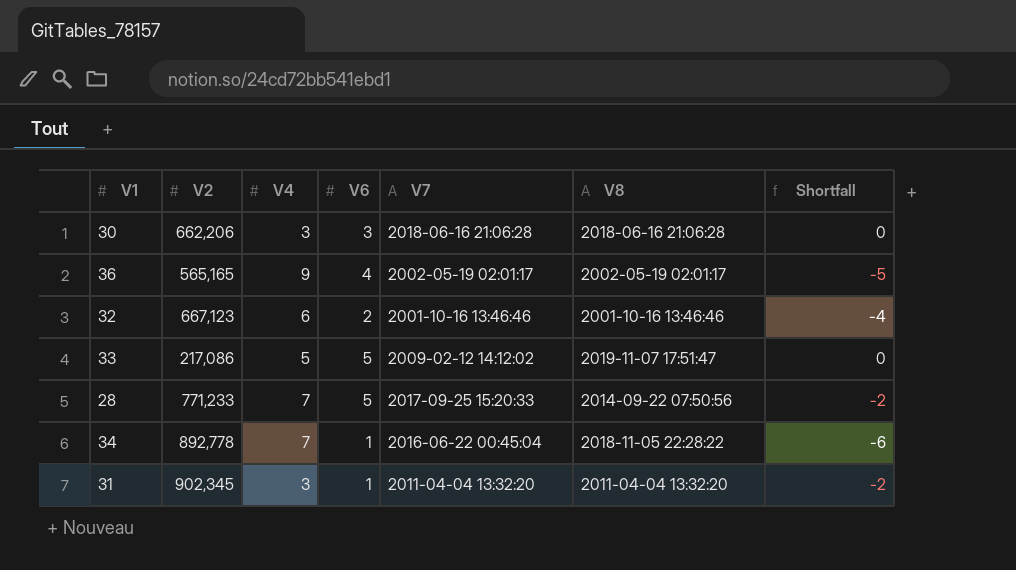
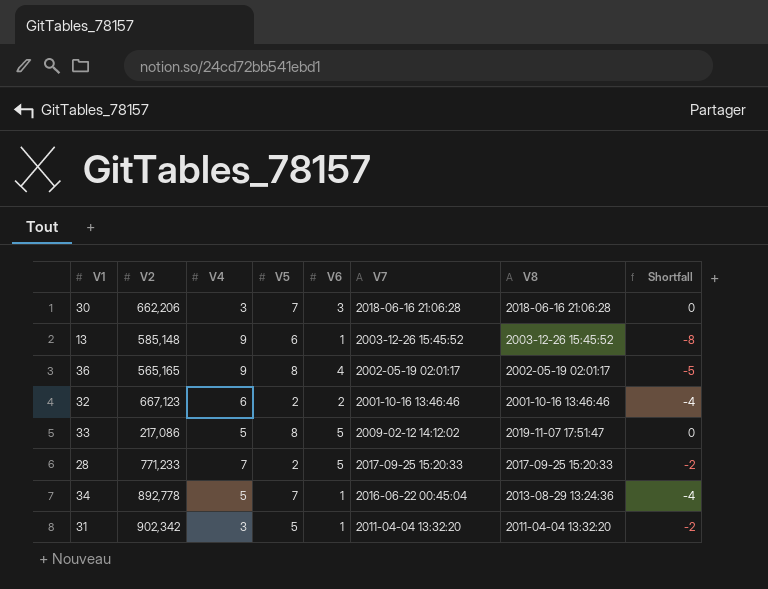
column V5 | position: none -> 4
row 13: none -> 585,148 | 9 | 6 | 1 | 2003-12-26 15:45:52 | 2003-12-26 15:45:52 | -8
28 | V8: 2014-09-22 07:50:56 -> 2017-09-25 15:20:33
34 | V4: 7 -> 5
34 | V8: 2018-11-05 22:28:22 -> 2013-08-29 13:24:36
34 | Shortfall: -6 -> -4
31 | V2: 902,345 -> 902,342

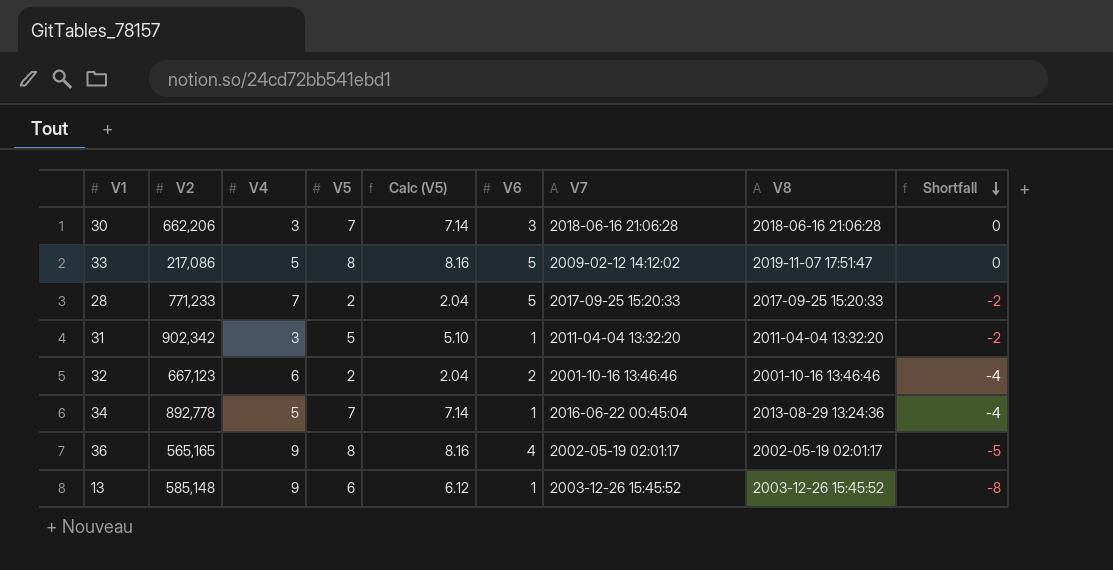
row order: none -> Shortfall descending
column Calc (V5) | formula: none -> [V5] * 1.02

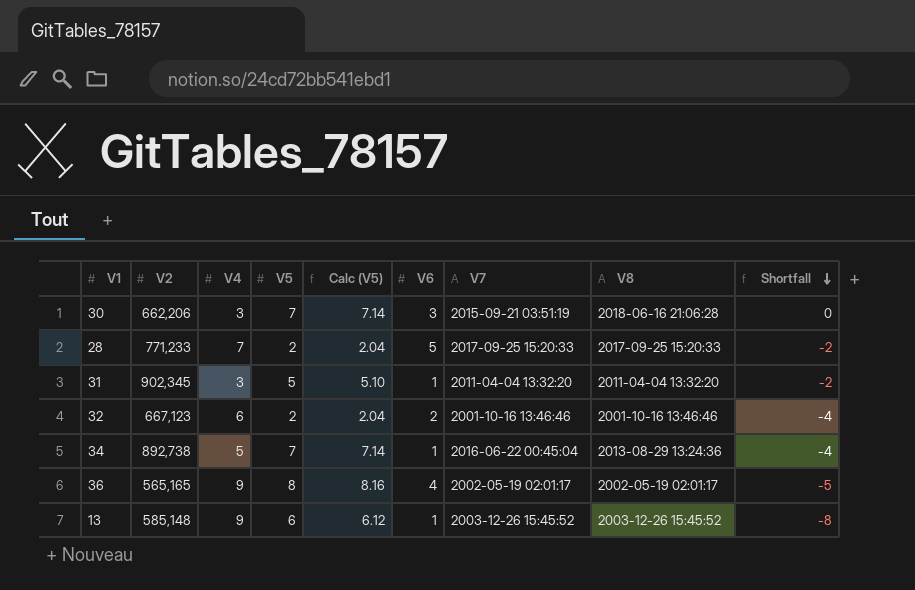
row 33: 217,086 | 5 | 8 | 8.16 | 5 | 2009-02-12 14:12:02 | 2019-11-07 17:51:47 | 0 -> none
30 | V7: 2018-06-16 21:06:28 -> 2015-09-21 03:51:19
31 | V2: 902,342 -> 902,345
34 | V2: 892,778 -> 892,738

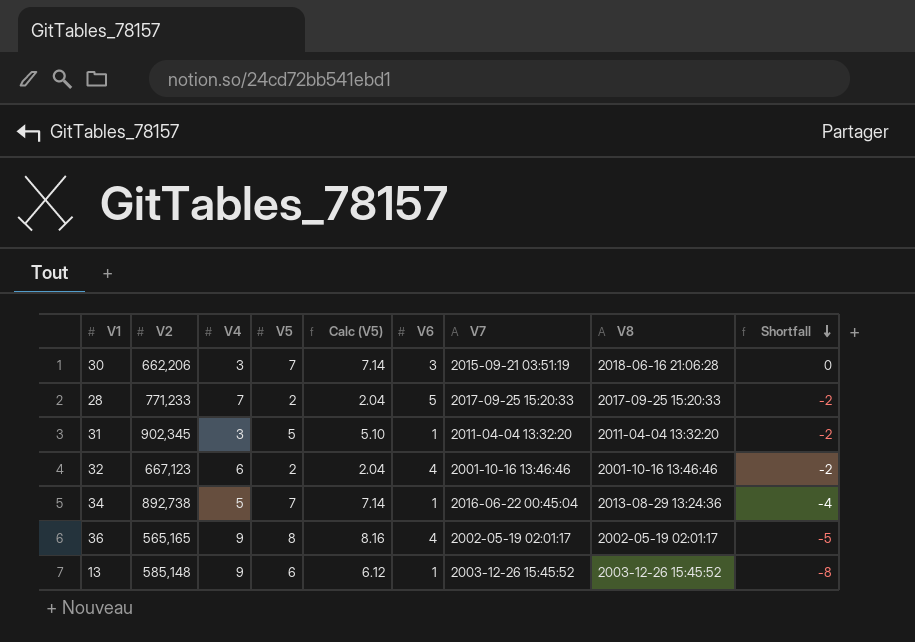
32 | V6: 2 -> 4
32 | Shortfall: -4 -> -2

